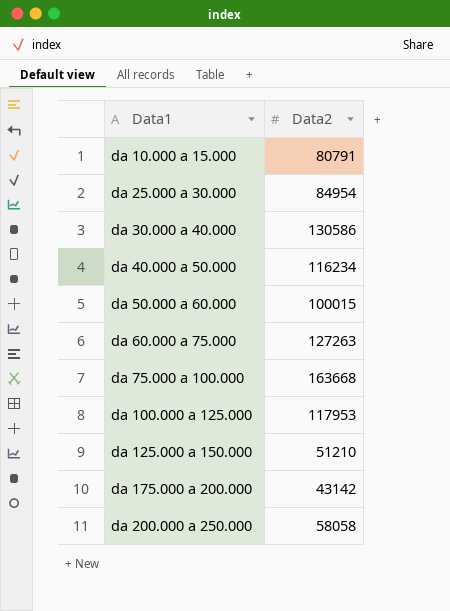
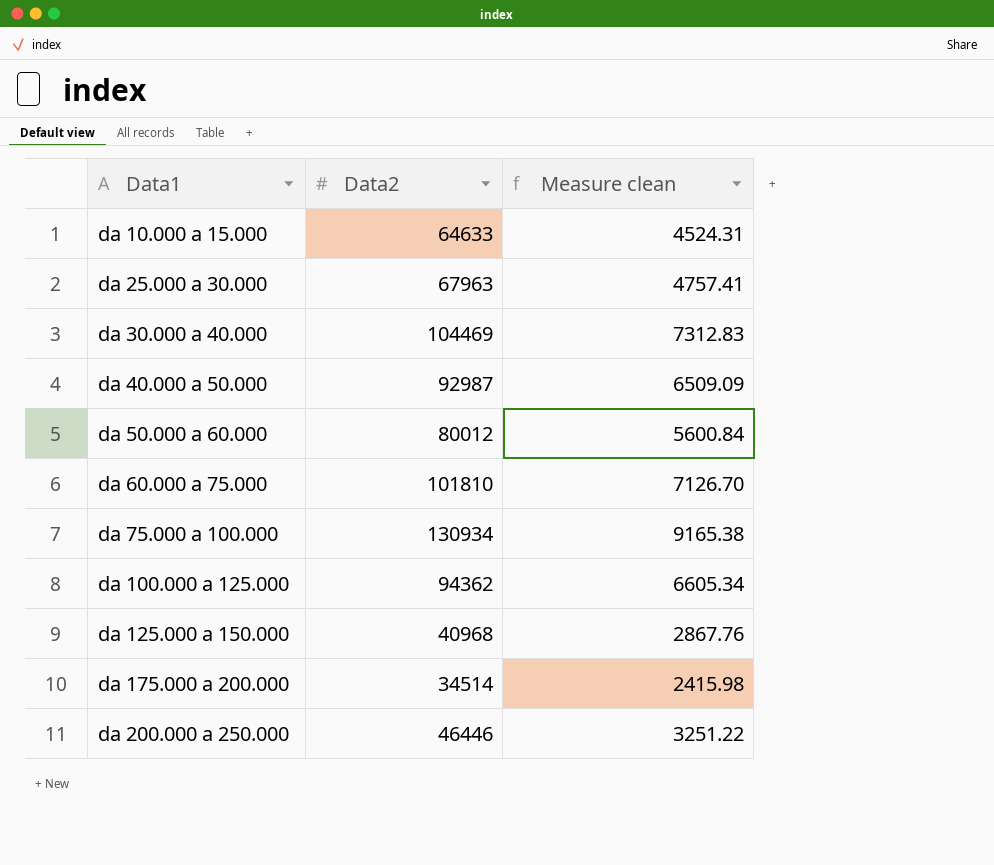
column Measure clean | formula: none -> [Data2] * 0.07
da 10.000 a 15.000 | Data2: 80791 -> 64633
da 25.000 a 30.000 | Data2: 84954 -> 67963
da 30.000 a 40.000 | Data2: 130586 -> 104469
da 40.000 a 50.000 | Data2: 116234 -> 92987
da 50.000 a 60.000 | Data2: 100015 -> 80012
da 60.000 a 75.000 | Data2: 127263 -> 101810
da 75.000 a 100.000 | Data2: 163668 -> 130934
da 100.000 a 125.000 | Data2: 117953 -> 94362
da 125.000 a 150.000 | Data2: 51210 -> 40968
da 175.000 a 200.000 | Data2: 43142 -> 34514
da 200.000 a 250.000 | Data2: 58058 -> 46446

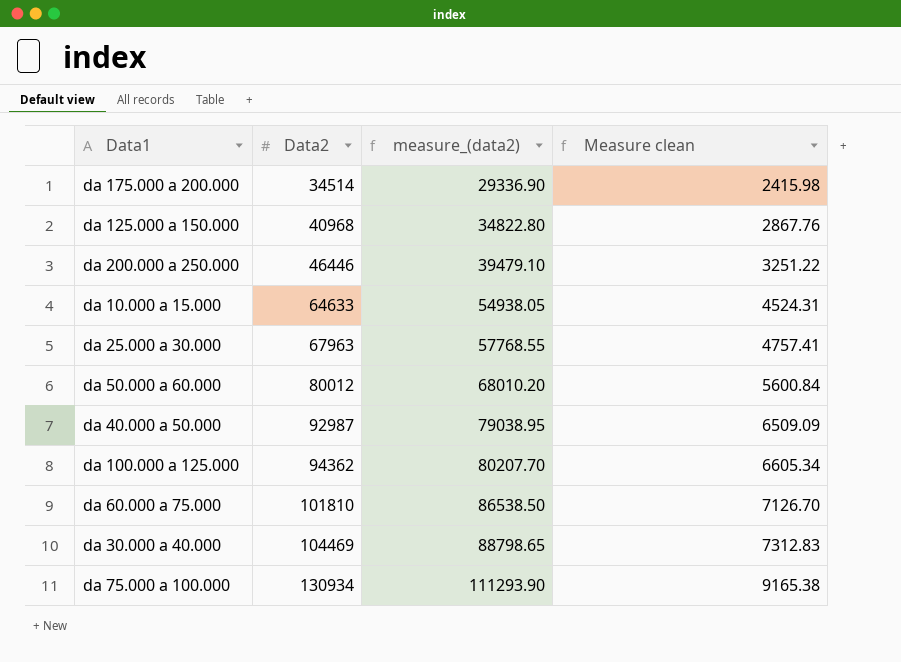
row order: Data1 ascending -> Data2 ascending
column measure_(data2) | formula: none -> [Data2] * 0.85

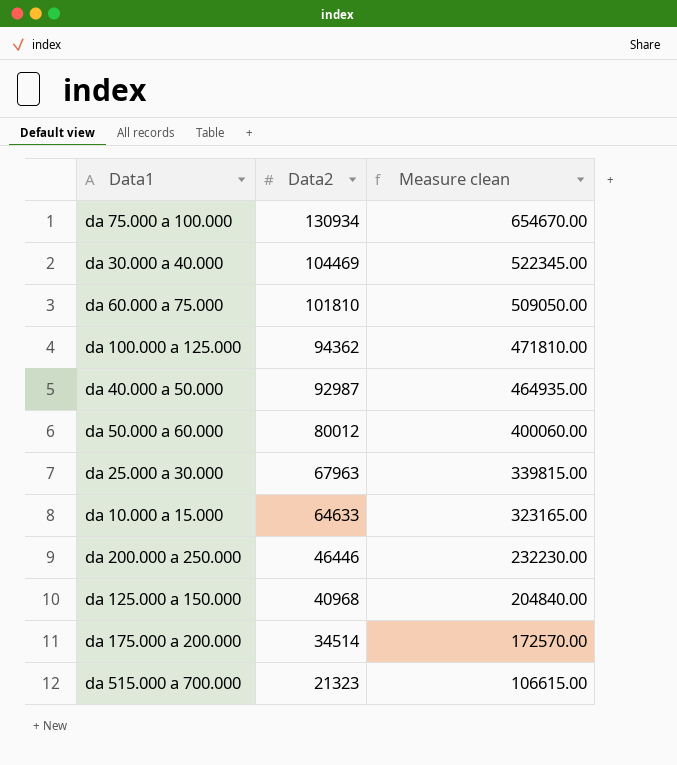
row order: Data2 ascending -> Data2 descending
column measure_(data2) | formula: [Data2] * 0.85 -> none
column Measure clean | formula: [Data2] * 0.07 -> [Data2] * 5
row da 515.000 a 700.000: none -> 21323 | 106615.00

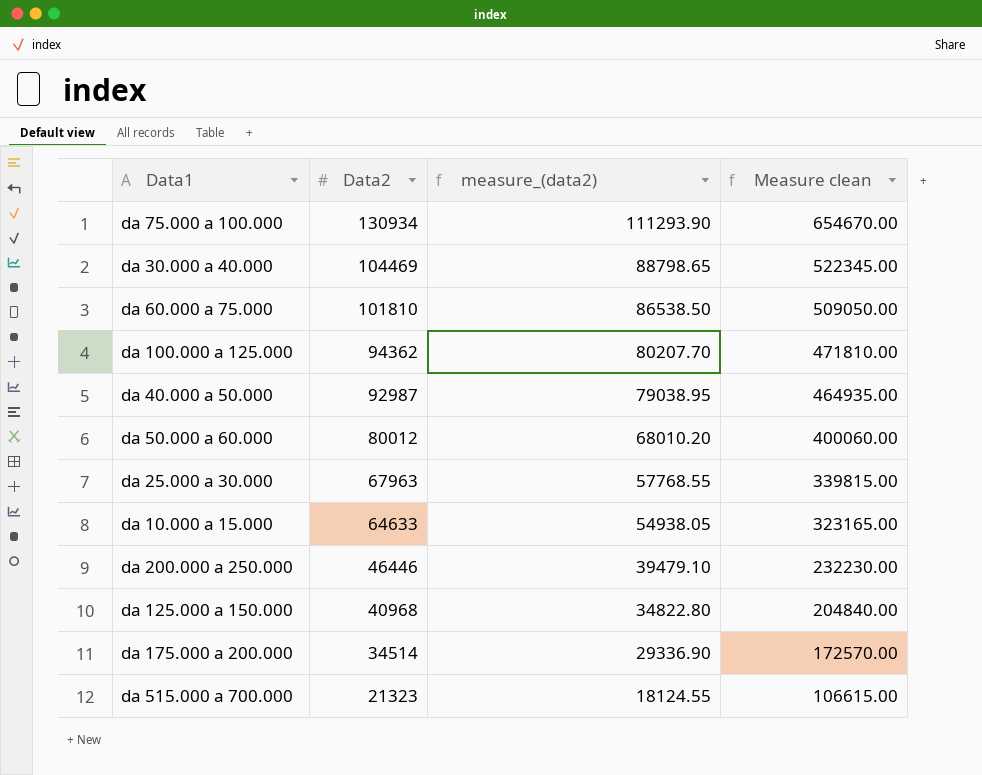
column measure_(data2) | formula: none -> [Data2] * 0.85

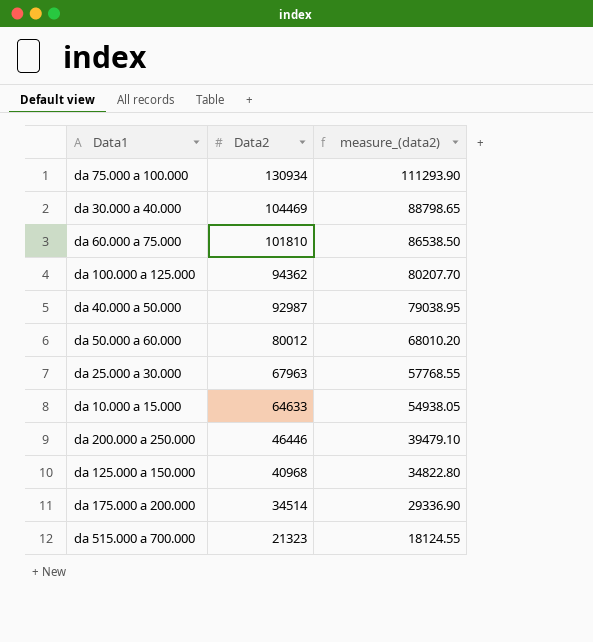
column Measure clean | formula: [Data2] * 5 -> none

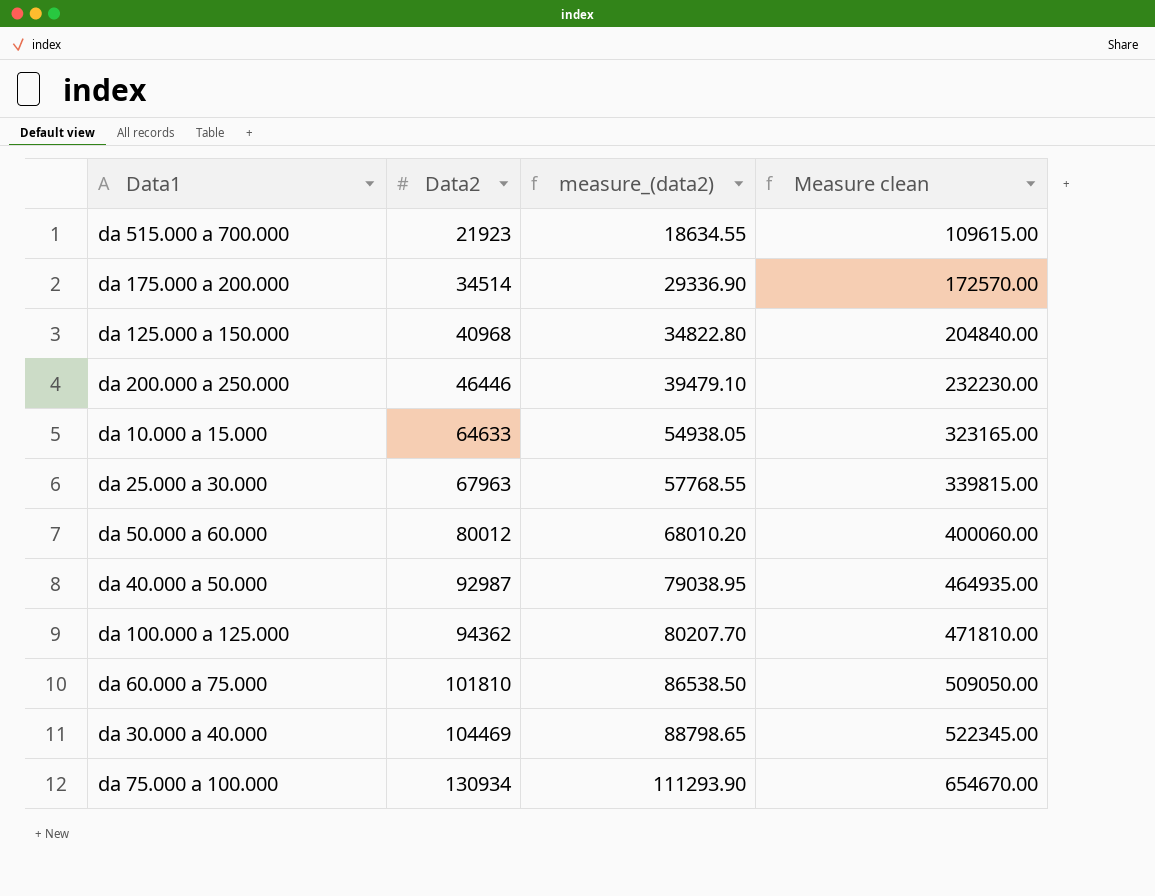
row order: Data2 descending -> Data2 ascending
column Measure clean | formula: none -> [Data2] * 5
da 515.000 a 700.000 | Data2: 21323 -> 21923
da 515.000 a 700.000 | measure_(data2): 18124.55 -> 18634.55

